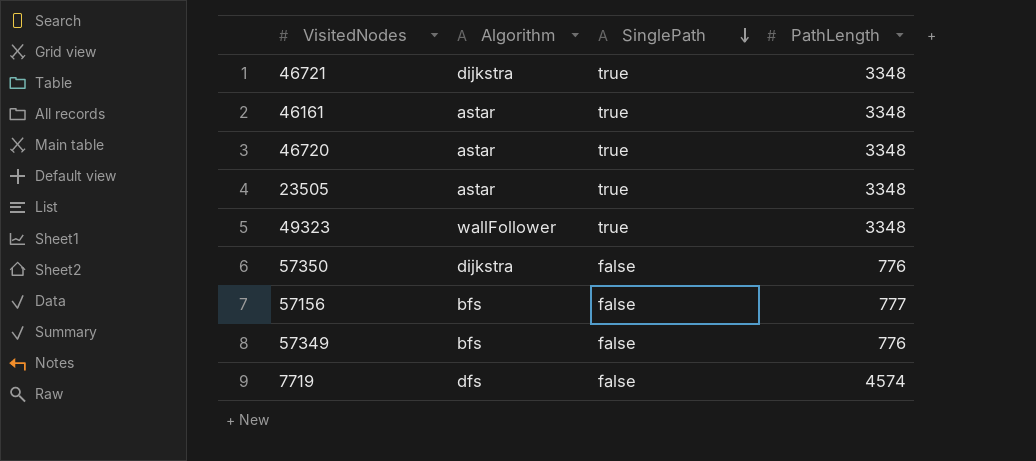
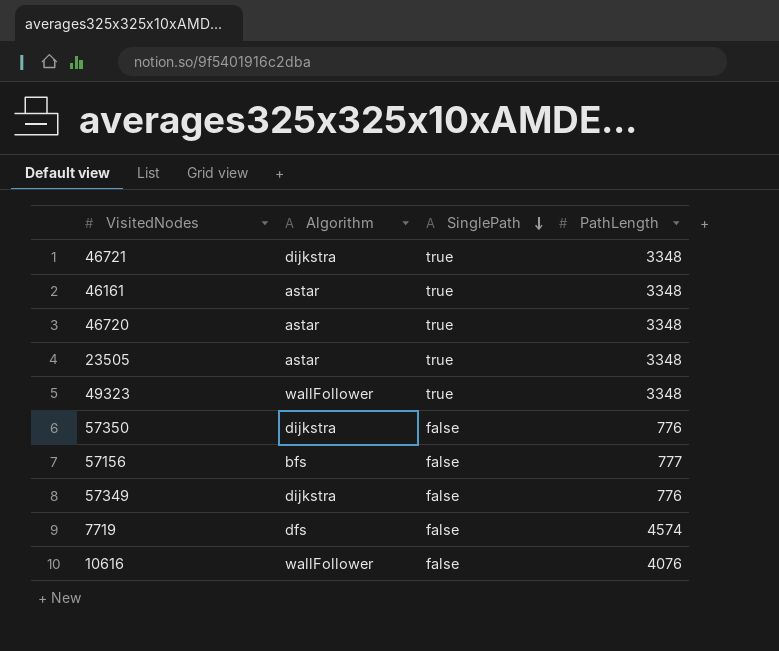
57349 | Algorithm: bfs -> dijkstra
row 10616: none -> wallFollower | false | 4076

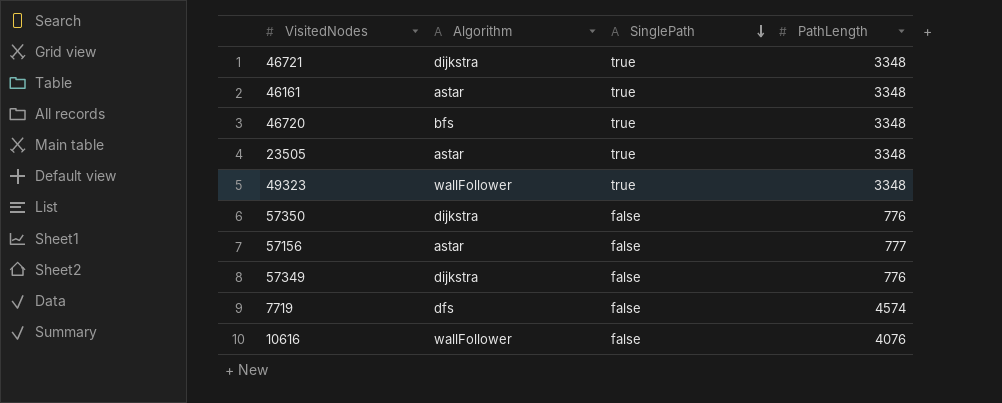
46720 | Algorithm: astar -> bfs
57156 | Algorithm: bfs -> astar

